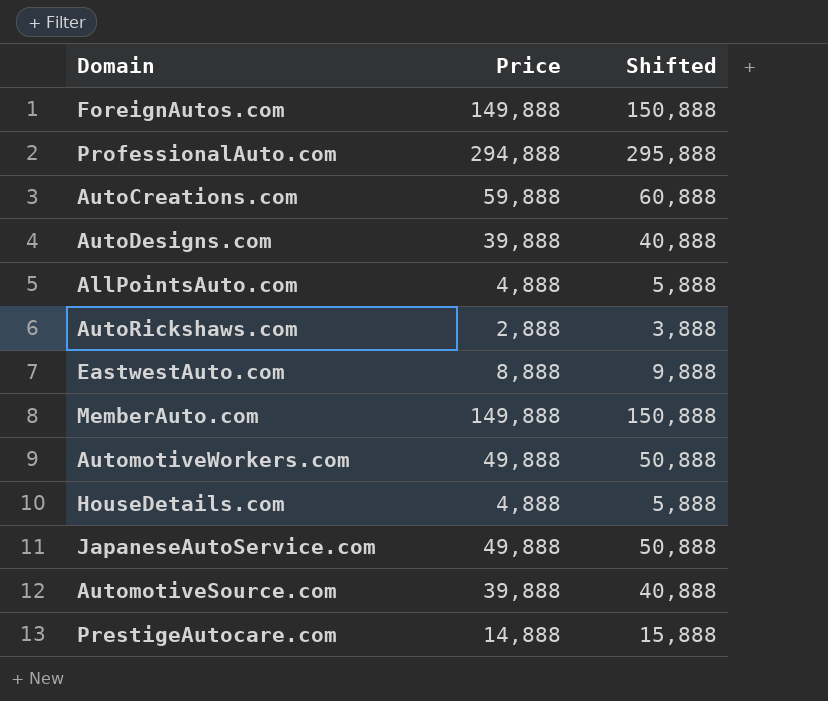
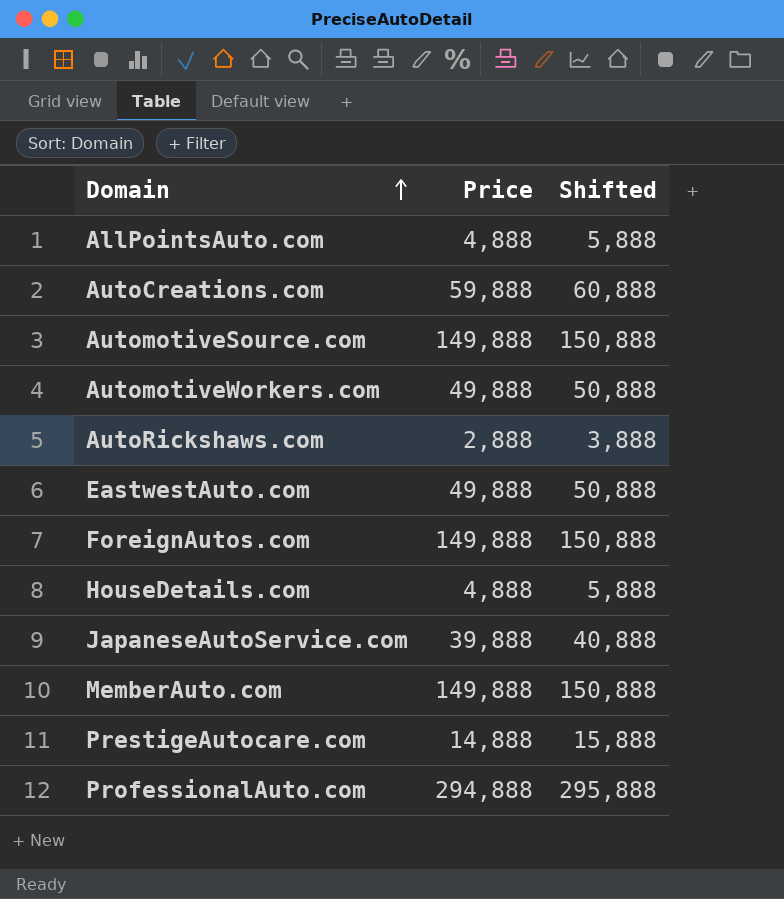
row order: none -> Domain ascending
row AutoDesigns.com: 39,888 | 40,888 -> none
AutomotiveSource.com | Price: 39,888 -> 149,888
AutomotiveSource.com | Shifted: 40,888 -> 150,888
EastwestAuto.com | Price: 8,888 -> 49,888
EastwestAuto.com | Shifted: 9,888 -> 50,888
JapaneseAutoService.com | Price: 49,888 -> 39,888
JapaneseAutoService.com | Shifted: 50,888 -> 40,888

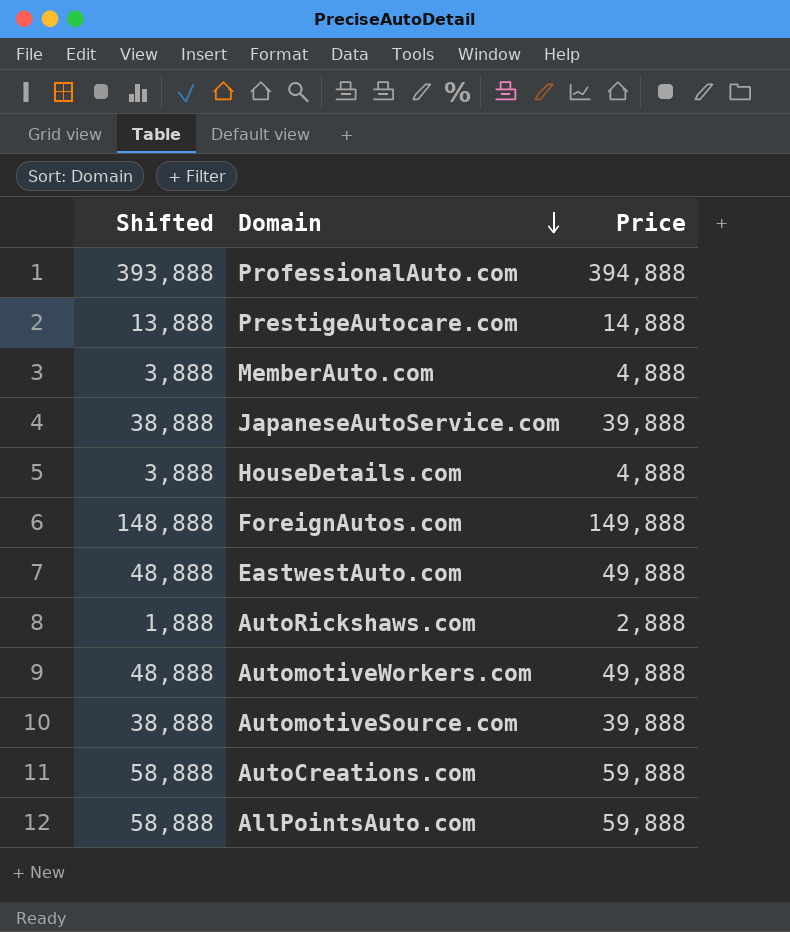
row order: Domain ascending -> Domain descending
column Shifted | formula: [Price] + 1000 -> [Price] - 1000
column Shifted | position: 3 -> 1
ProfessionalAuto.com | Price: 294,888 -> 394,888
MemberAuto.com | Price: 149,888 -> 4,888
AutomotiveSource.com | Price: 149,888 -> 39,888
AllPointsAuto.com | Price: 4,888 -> 59,888

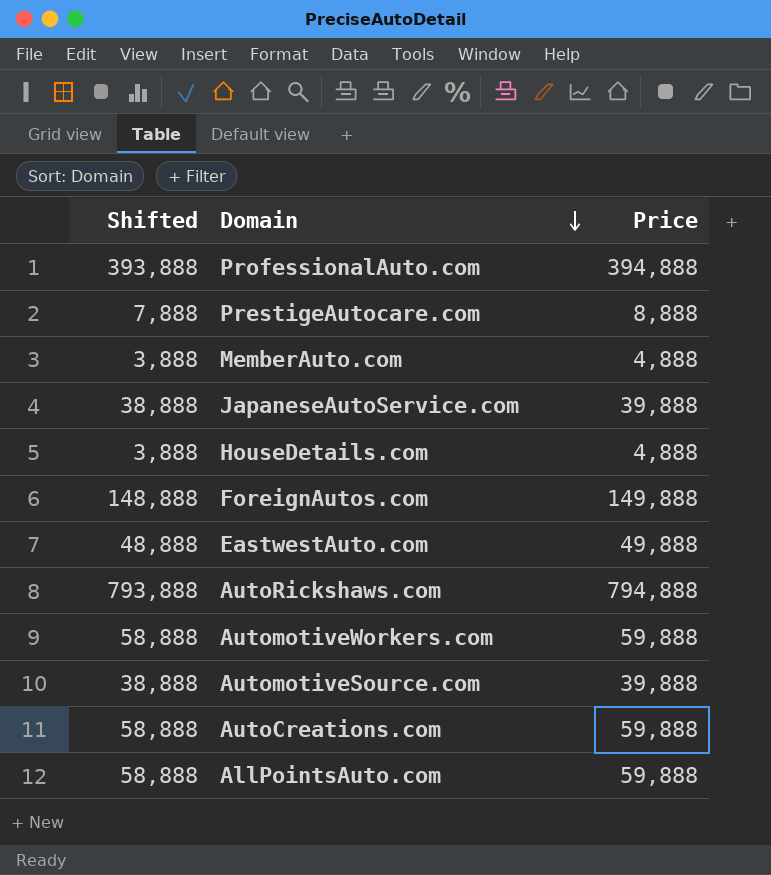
PrestigeAutocare.com | Shifted: 13,888 -> 7,888
PrestigeAutocare.com | Price: 14,888 -> 8,888
AutoRickshaws.com | Shifted: 1,888 -> 793,888
AutoRickshaws.com | Price: 2,888 -> 794,888
AutomotiveWorkers.com | Shifted: 48,888 -> 58,888
AutomotiveWorkers.com | Price: 49,888 -> 59,888

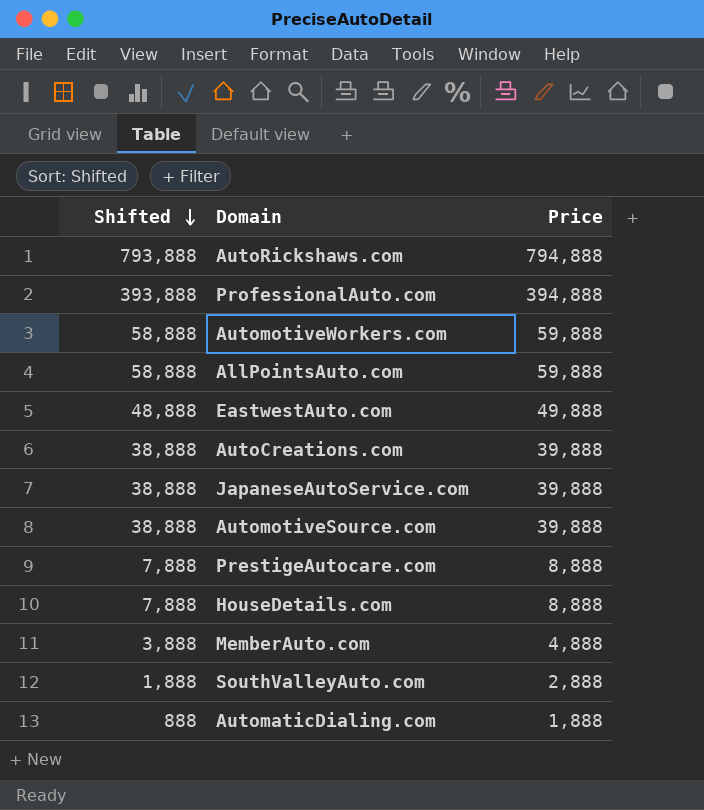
row order: Domain descending -> Shifted descending
row ForeignAutos.com: 148,888 | 149,888 -> none
AutoCreations.com | Shifted: 58,888 -> 38,888
AutoCreations.com | Price: 59,888 -> 39,888
HouseDetails.com | Shifted: 3,888 -> 7,888
HouseDetails.com | Price: 4,888 -> 8,888
row SouthValleyAuto.com: none -> 1,888 | 2,888
row AutomaticDialing.com: none -> 888 | 1,888

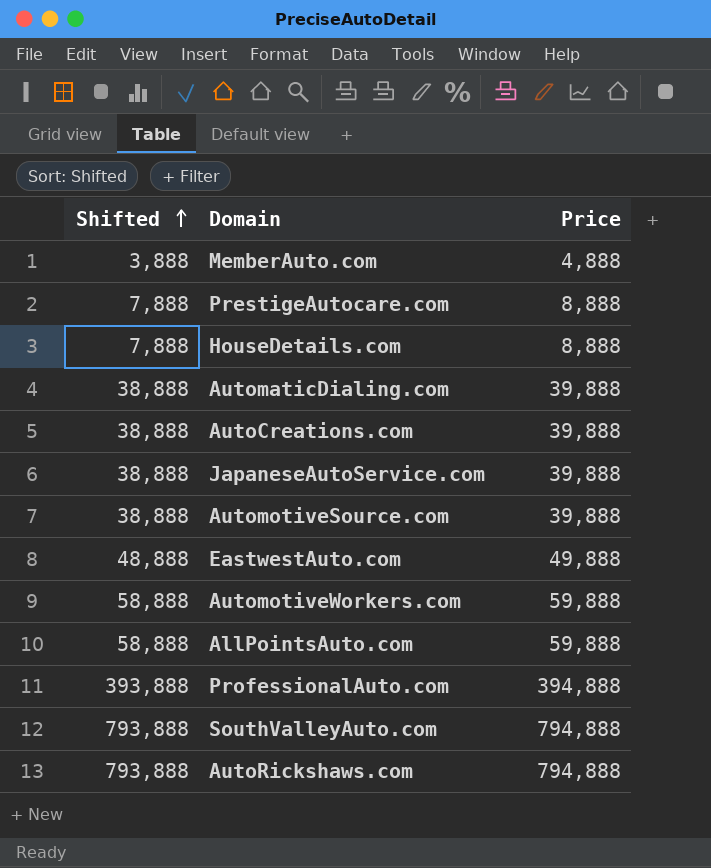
row order: Shifted descending -> Shifted ascending
AutomaticDialing.com | Shifted: 888 -> 38,888
AutomaticDialing.com | Price: 1,888 -> 39,888
SouthValleyAuto.com | Shifted: 1,888 -> 793,888
SouthValleyAuto.com | Price: 2,888 -> 794,888

